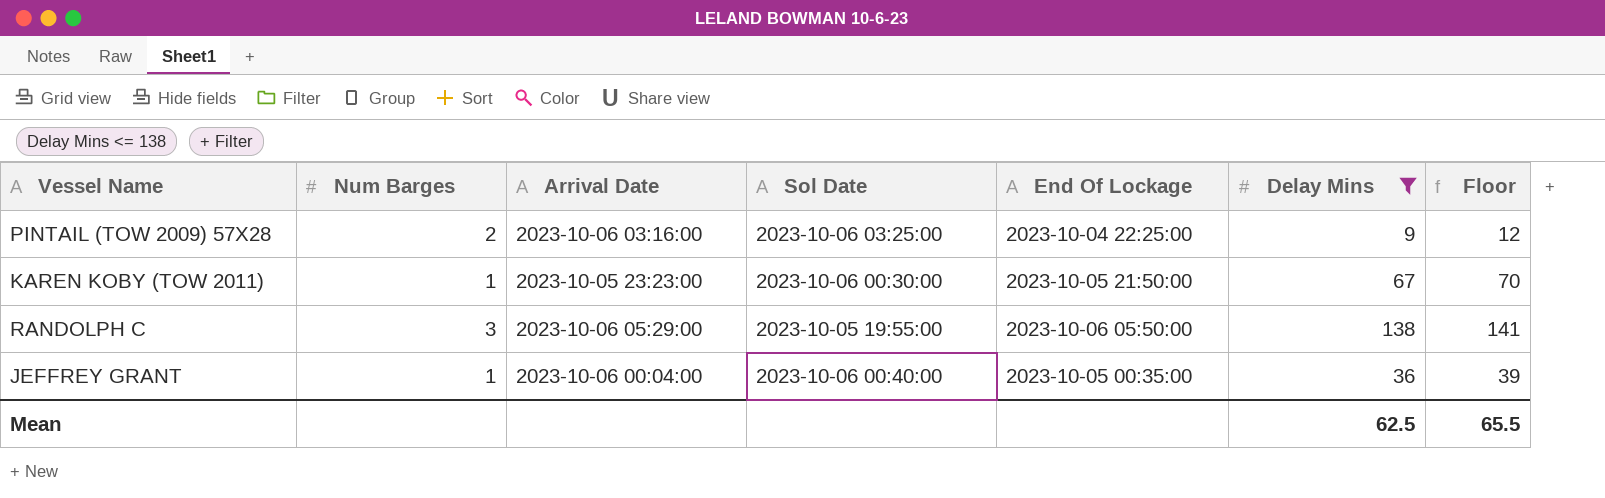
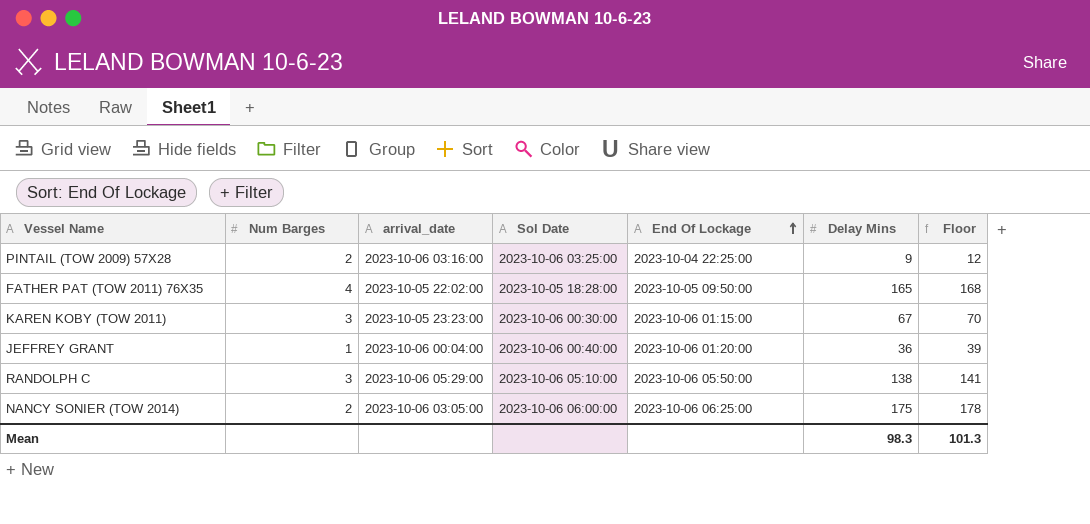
filter: Delay Mins <= 138 -> none
row order: none -> End Of Lockage ascending
column name: Arrival Date -> arrival_date
KAREN KOBY (TOW 2011) | Num Barges: 1 -> 3
KAREN KOBY (TOW 2011) | End Of Lockage: 2023-10-05 21:50:00 -> 2023-10-06 01:15:00
JEFFREY GRANT | End Of Lockage: 2023-10-05 00:35:00 -> 2023-10-06 01:20:00
RANDOLPH C | Sol Date: 2023-10-05 19:55:00 -> 2023-10-06 05:10:00
Mean | Delay Mins: 62.5 -> 98.3
Mean | Floor: 65.5 -> 101.3

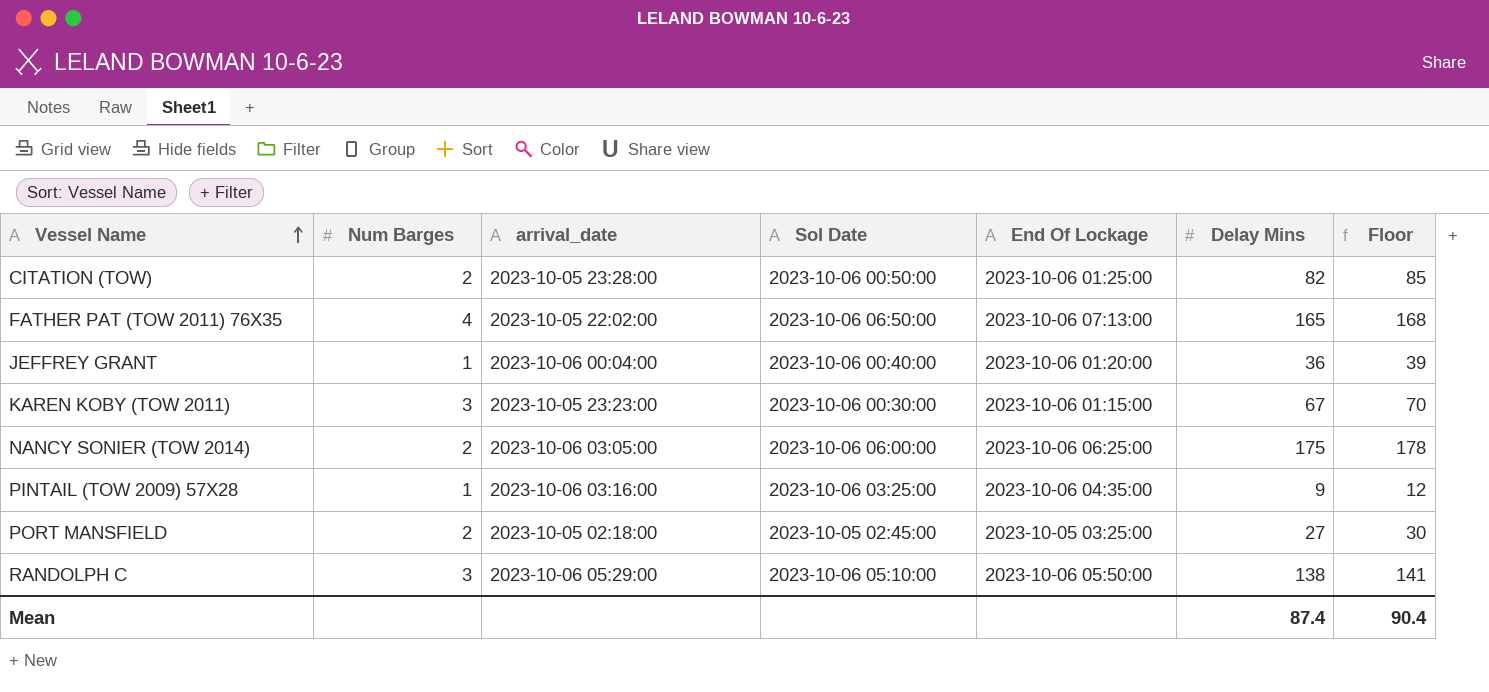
row order: End Of Lockage ascending -> Vessel Name ascending
row CITATION (TOW): none -> 2 | 2023-10-05 23:28:00 | 2023-10-06 00:50:00 | 2023-10-06 01:25:00 | 82 | 85
FATHER PAT (TOW 2011) 76X35 | Sol Date: 2023-10-05 18:28:00 -> 2023-10-06 06:50:00
FATHER PAT (TOW 2011) 76X35 | End Of Lockage: 2023-10-05 09:50:00 -> 2023-10-06 07:13:00
PINTAIL (TOW 2009) 57X28 | Num Barges: 2 -> 1
PINTAIL (TOW 2009) 57X28 | End Of Lockage: 2023-10-04 22:25:00 -> 2023-10-06 04:35:00
row PORT MANSFIELD: none -> 2 | 2023-10-05 02:18:00 | 2023-10-05 02:45:00 | 2023-10-05 03:25:00 | 27 | 30
Mean | Delay Mins: 98.3 -> 87.4
Mean | Floor: 101.3 -> 90.4

